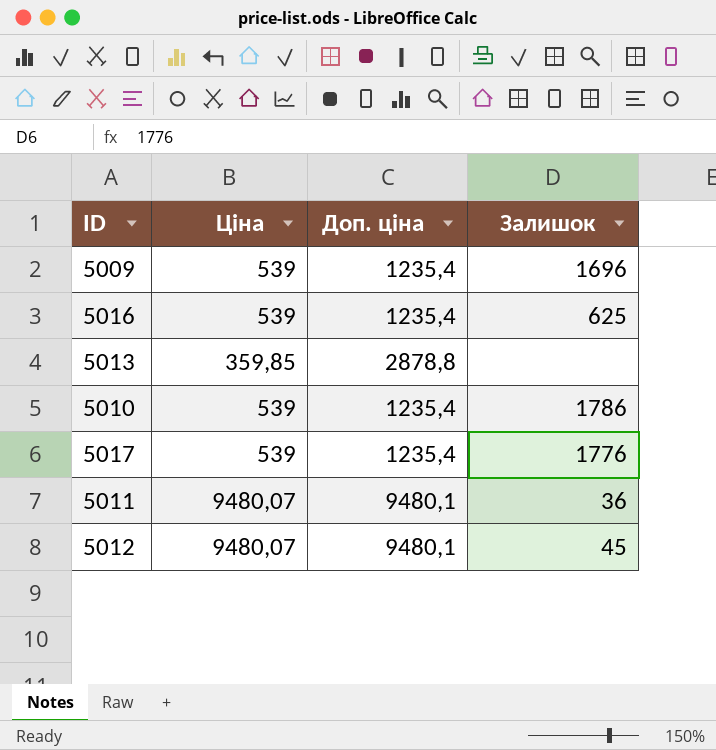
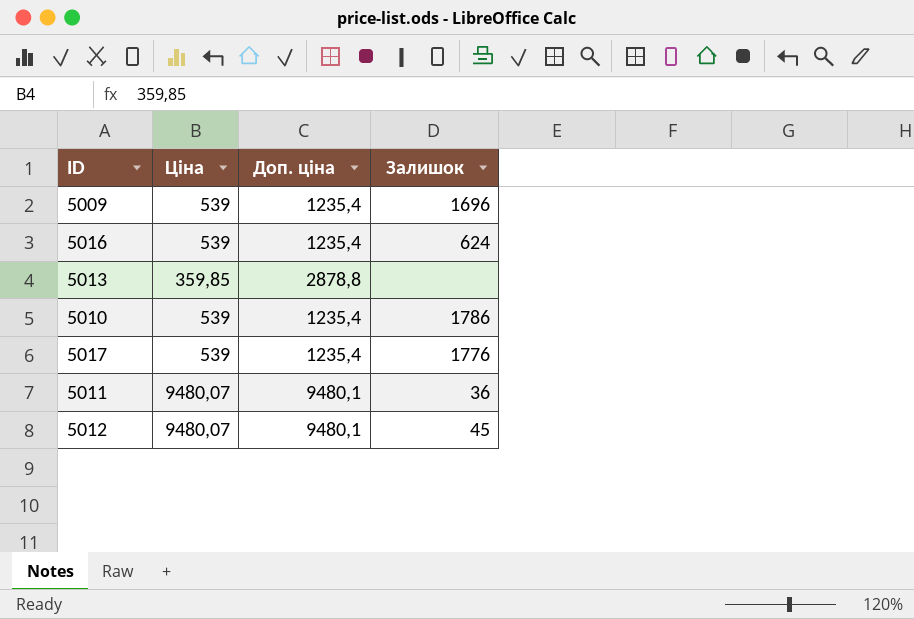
5016 | Залишок: 625 -> 624

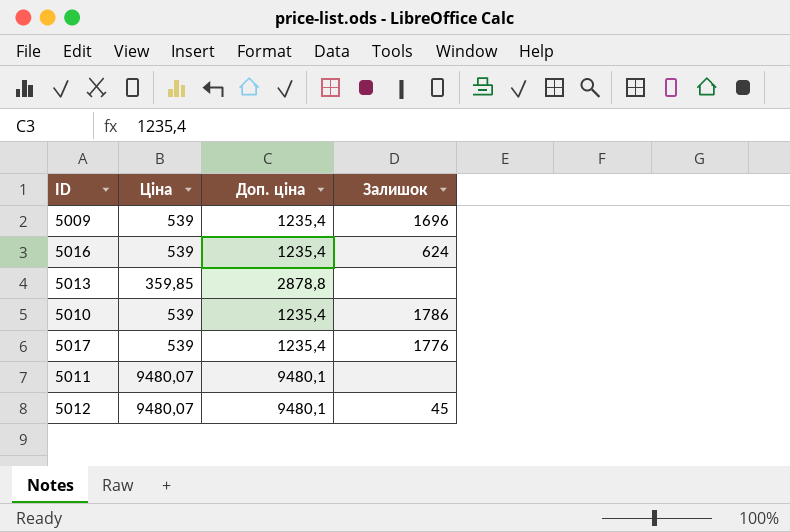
5011 | Залишок: 36 -> none

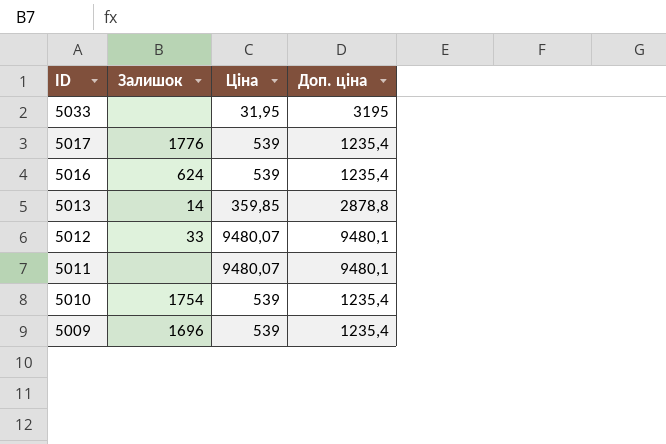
row order: none -> ID descending
column Залишок | position: 4 -> 2
row 5033: none -> none | 31,95 | 3195
5013 | Залишок: none -> 14
5012 | Залишок: 45 -> 33
5010 | Залишок: 1786 -> 1754

